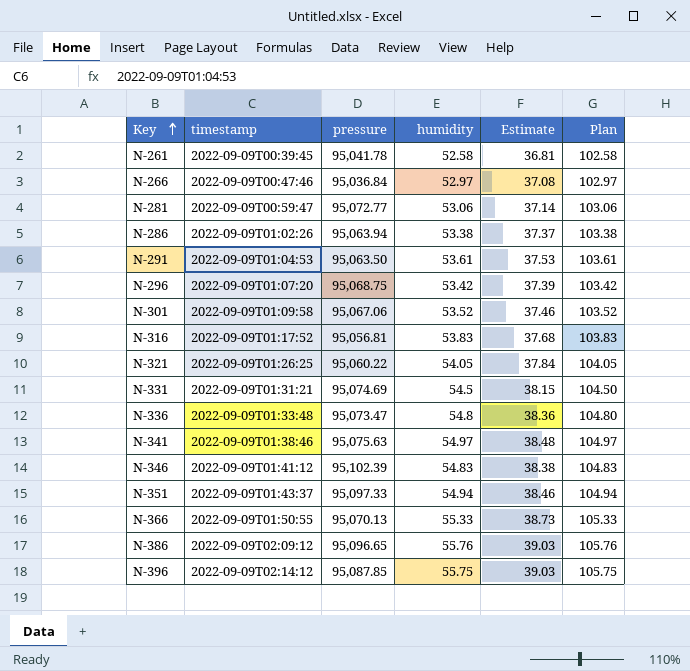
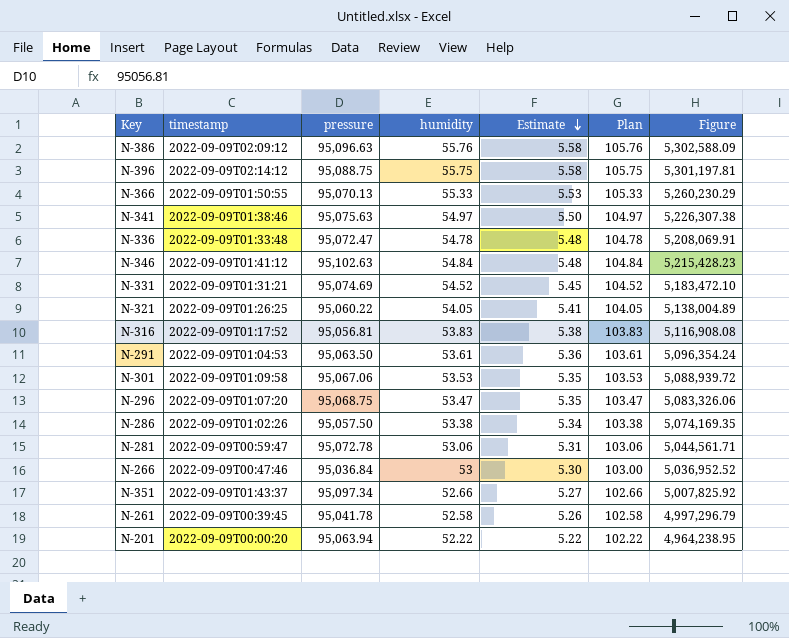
row order: Key ascending -> Estimate descending
column Estimate | formula: [humidity] * 0.7 -> [humidity] * 0.1
column Figure | formula: none -> [pressure] * [humidity]
N-386 | pressure: 95,096.65 -> 95,096.63
N-396 | pressure: 95,087.85 -> 95,088.75
N-336 | pressure: 95,073.47 -> 95,072.47
N-336 | humidity: 54.8 -> 54.78
N-336 | Plan: 104.80 -> 104.78
N-346 | pressure: 95,102.39 -> 95,102.63
N-346 | humidity: 54.83 -> 54.84
N-346 | Plan: 104.83 -> 104.84
N-331 | humidity: 54.5 -> 54.52
N-331 | Plan: 104.50 -> 104.52
N-301 | humidity: 53.52 -> 53.53
N-301 | Plan: 103.52 -> 103.53
N-296 | humidity: 53.42 -> 53.47
N-296 | Plan: 103.42 -> 103.47
N-286 | pressure: 95,063.94 -> 95,057.50
N-281 | pressure: 95,072.77 -> 95,072.78
N-266 | humidity: 52.97 -> 53
N-266 | Plan: 102.97 -> 103.00
N-351 | pressure: 95,097.33 -> 95,097.34
N-351 | humidity: 54.94 -> 52.66
N-351 | Plan: 104.94 -> 102.66
row N-201: none -> 2022-09-09T00:00:20 | 95,063.94 | 52.22 | 5.22 | 102.22 | 4,964,238.95

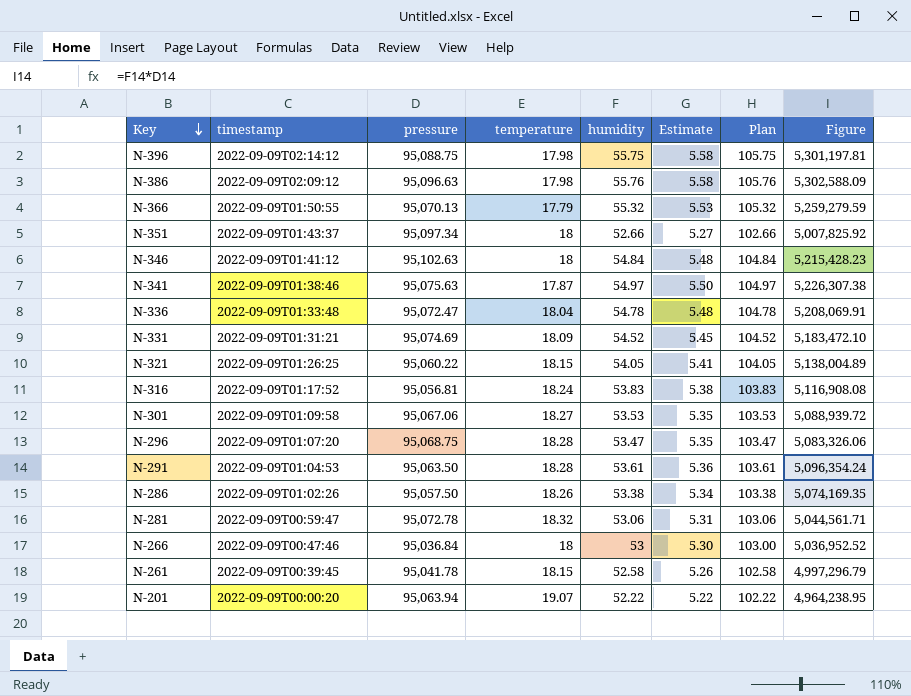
row order: Estimate descending -> Key descending
column temperature | position: none -> 4
N-366 | humidity: 55.33 -> 55.32
N-366 | Plan: 105.33 -> 105.32
N-366 | Figure: 5,260,230.29 -> 5,259,279.59

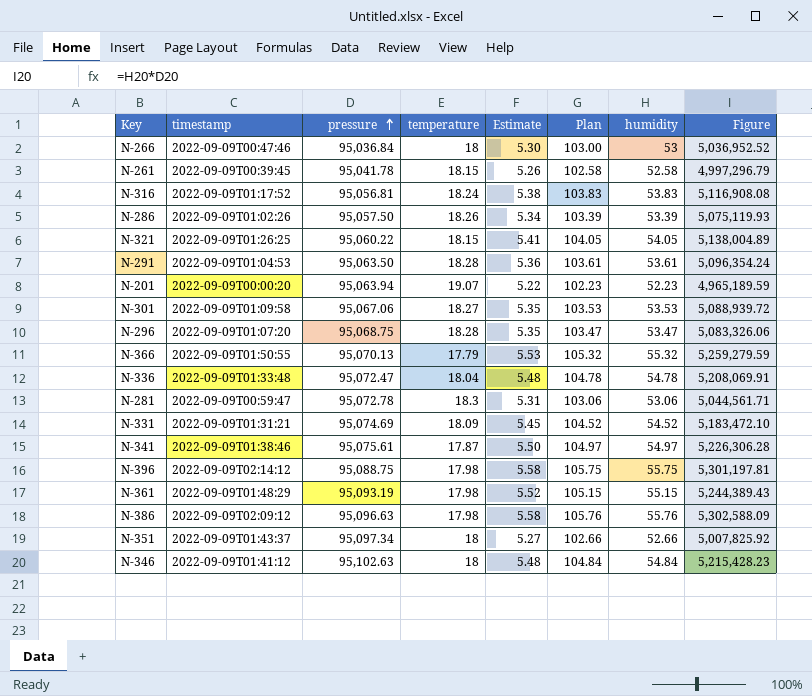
row order: Key descending -> pressure ascending
column humidity | position: 5 -> 7
N-286 | Plan: 103.38 -> 103.39
N-286 | humidity: 53.38 -> 53.39
N-286 | Figure: 5,074,169.35 -> 5,075,119.93
N-201 | Plan: 102.22 -> 102.23
N-201 | humidity: 52.22 -> 52.23
N-201 | Figure: 4,964,238.95 -> 4,965,189.59
N-281 | temperature: 18.32 -> 18.3
N-341 | pressure: 95,075.63 -> 95,075.61
N-341 | Figure: 5,226,307.38 -> 5,226,306.28
row N-361: none -> 2022-09-09T01:48:29 | 95,093.19 | 17.98 | 5.52 | 105.15 | 55.15 | 5,244,389.43

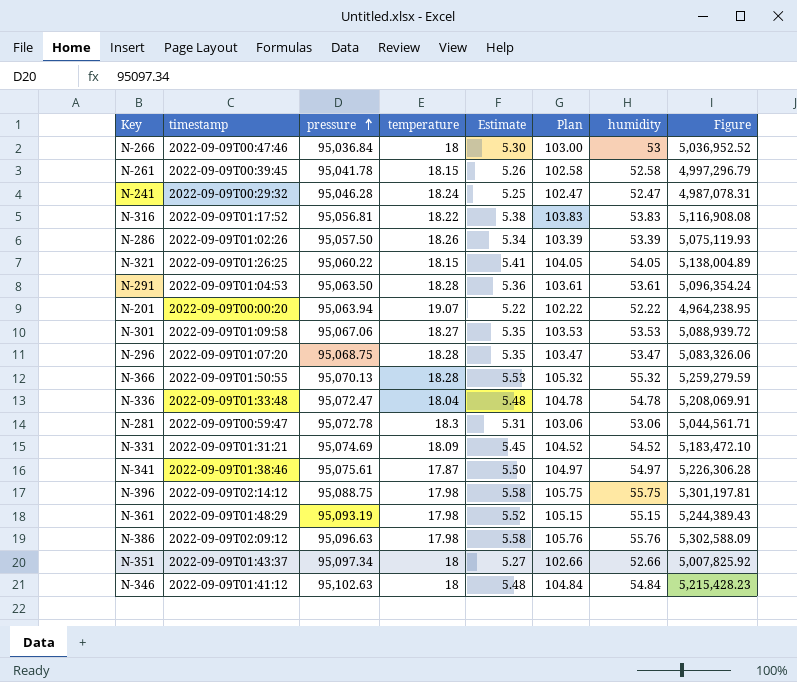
row N-241: none -> 2022-09-09T00:29:32 | 95,046.28 | 18.24 | 5.25 | 102.47 | 52.47 | 4,987,078.31
N-316 | temperature: 18.24 -> 18.22
N-201 | Plan: 102.23 -> 102.22
N-201 | humidity: 52.23 -> 52.22
N-201 | Figure: 4,965,189.59 -> 4,964,238.95
N-366 | temperature: 17.79 -> 18.28

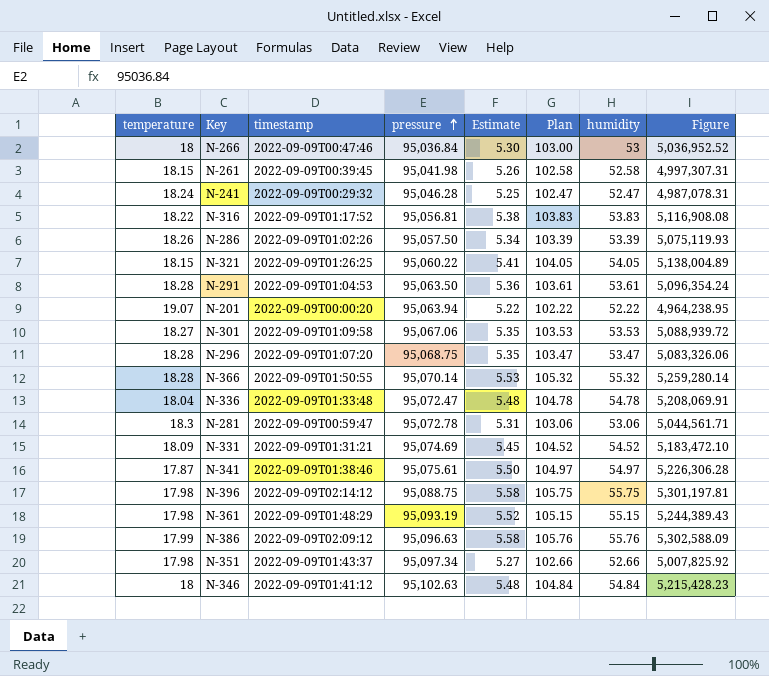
column temperature | position: 4 -> 1
N-261 | pressure: 95,041.78 -> 95,041.98
N-261 | Figure: 4,997,296.79 -> 4,997,307.31
N-366 | pressure: 95,070.13 -> 95,070.14
N-366 | Figure: 5,259,279.59 -> 5,259,280.14
N-386 | temperature: 17.98 -> 17.99
N-351 | temperature: 18 -> 17.98

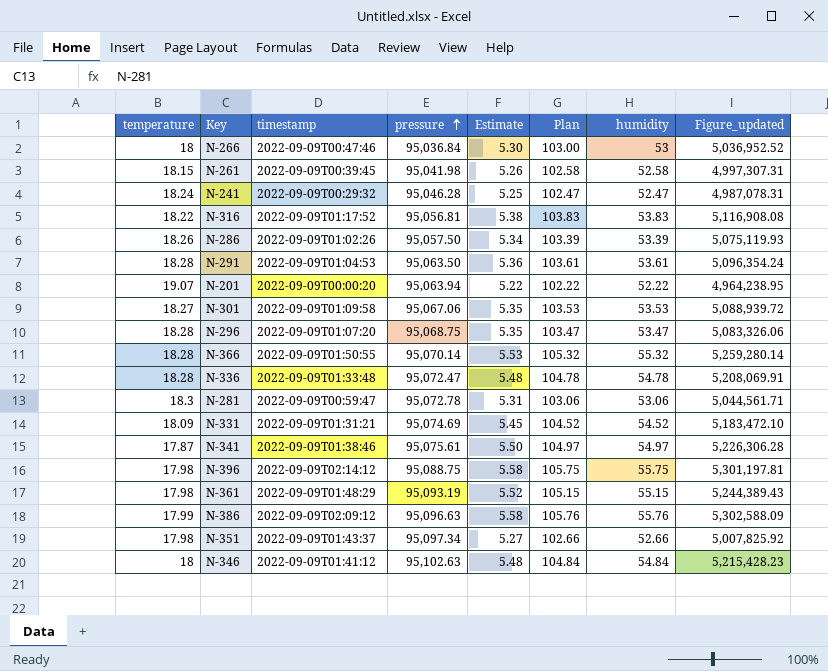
column name: Figure -> Figure_updated
row N-321: 18.15 | 2022-09-09T01:26:25 | 95,060.22 | 5.41 | 104.05 | 54.05 | 5,138,004.89 -> none
N-336 | temperature: 18.04 -> 18.28

